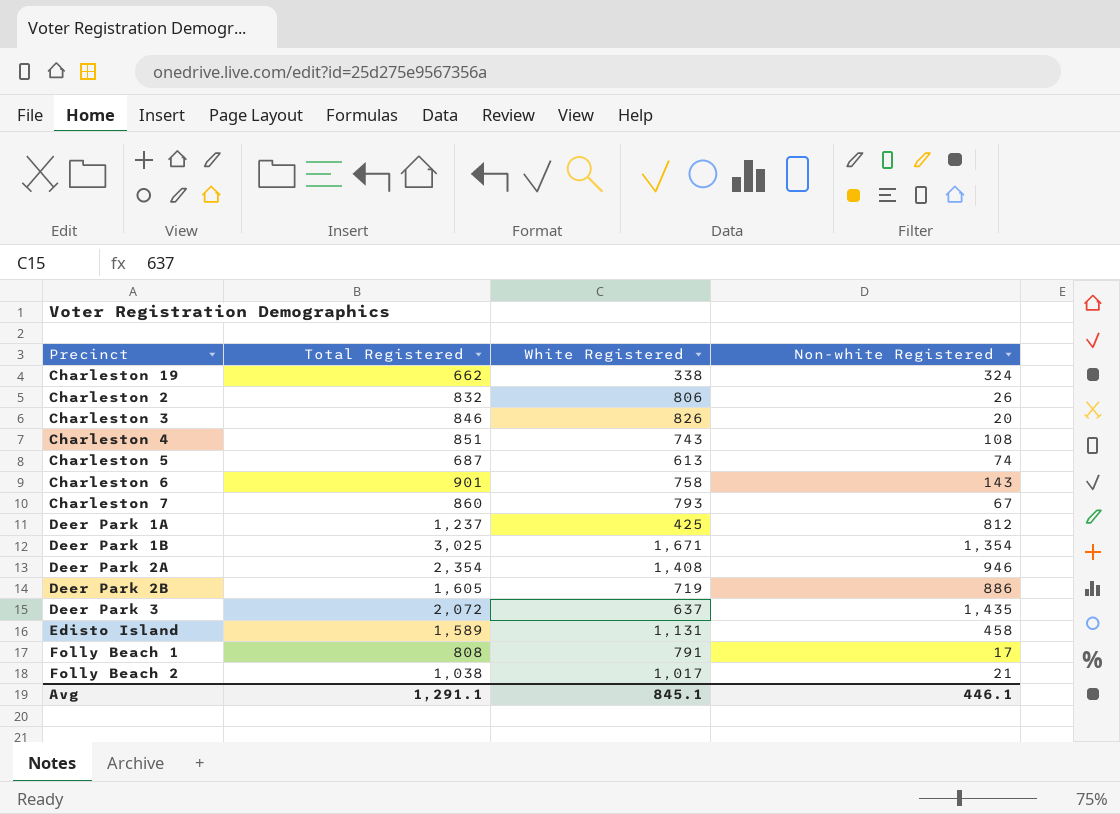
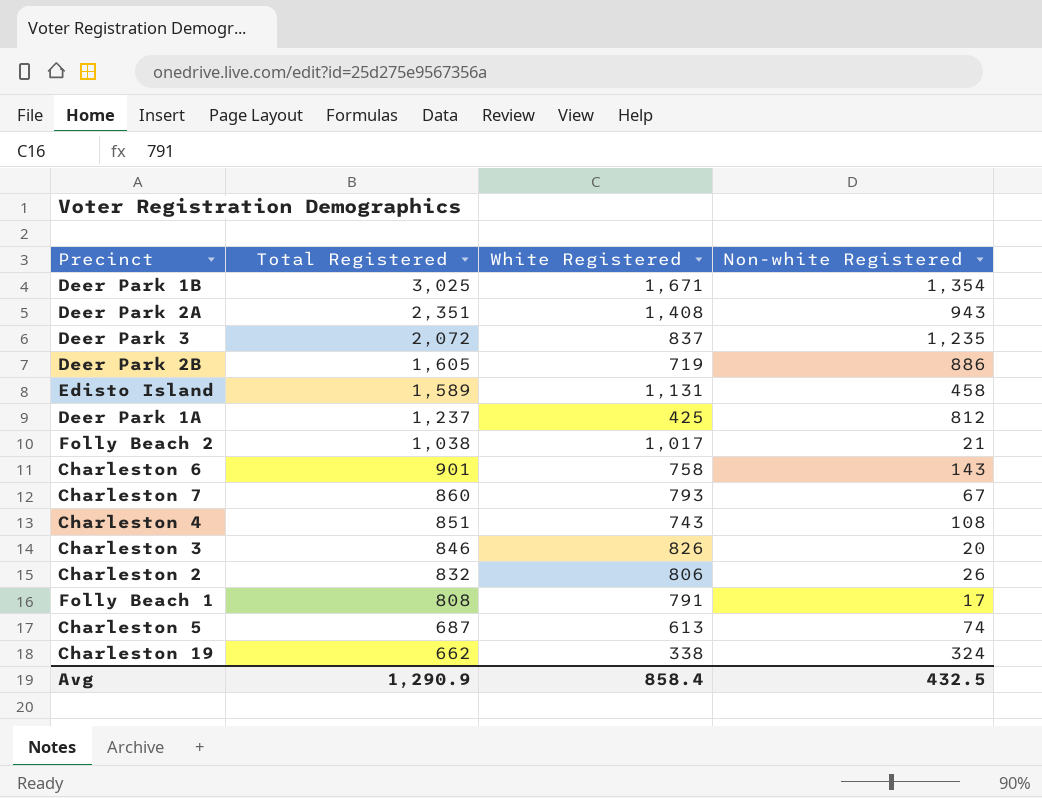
row order: none -> Total Registered descending
Deer Park 2A | Total Registered: 2,354 -> 2,351
Deer Park 2A | Non-white Registered: 946 -> 943
Deer Park 3 | White Registered: 637 -> 837
Deer Park 3 | Non-white Registered: 1,435 -> 1,235
Avg | Total Registered: 1,291.1 -> 1,290.9
Avg | White Registered: 845.1 -> 858.4
Avg | Non-white Registered: 446.1 -> 432.5

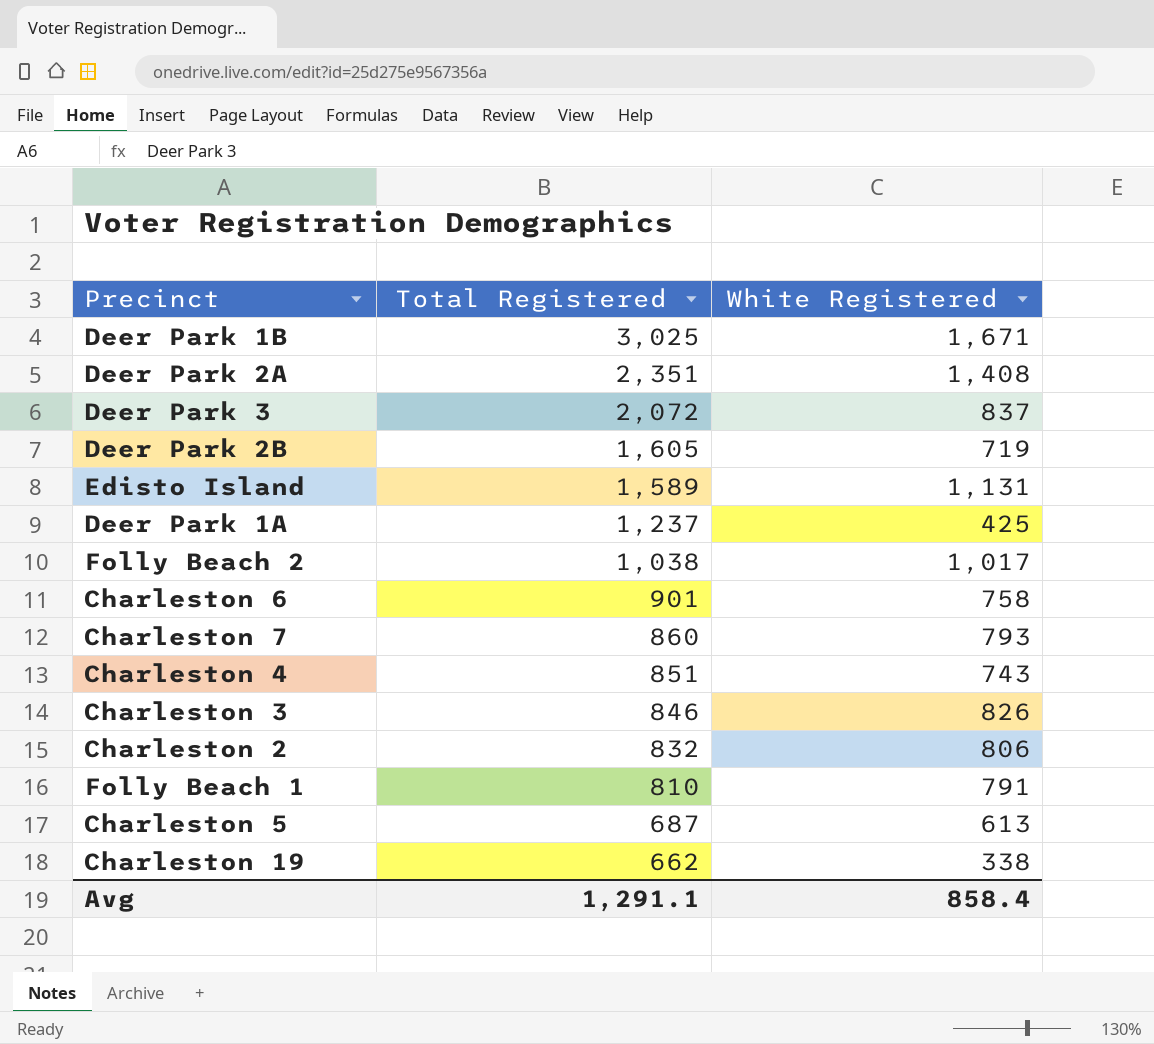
column Non-white Registered | formula: [Total Registered] - [White Registered] -> none
Folly Beach 1 | Total Registered: 808 -> 810
Avg | Total Registered: 1,290.9 -> 1,291.1

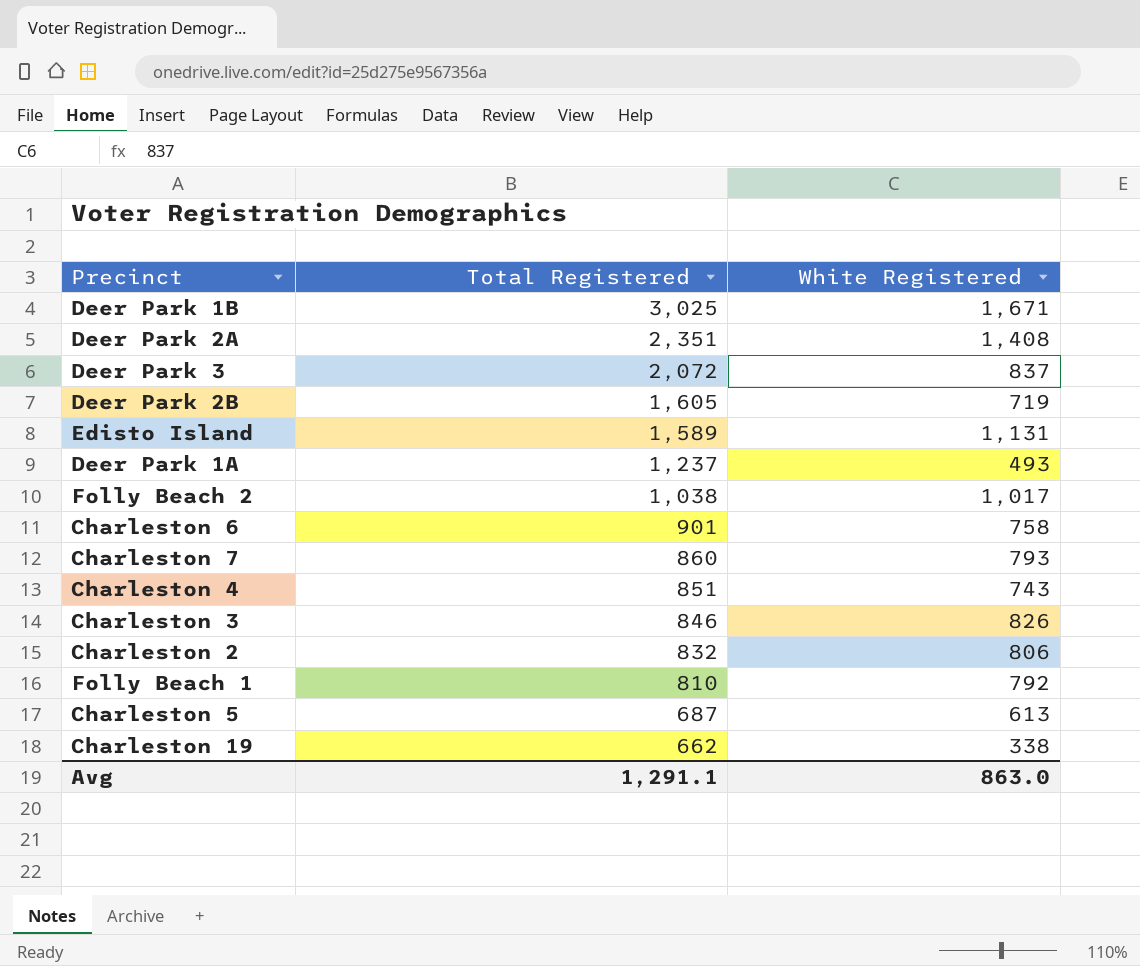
Deer Park 1A | White Registered: 425 -> 493
Folly Beach 1 | White Registered: 791 -> 792
Avg | White Registered: 858.4 -> 863.0

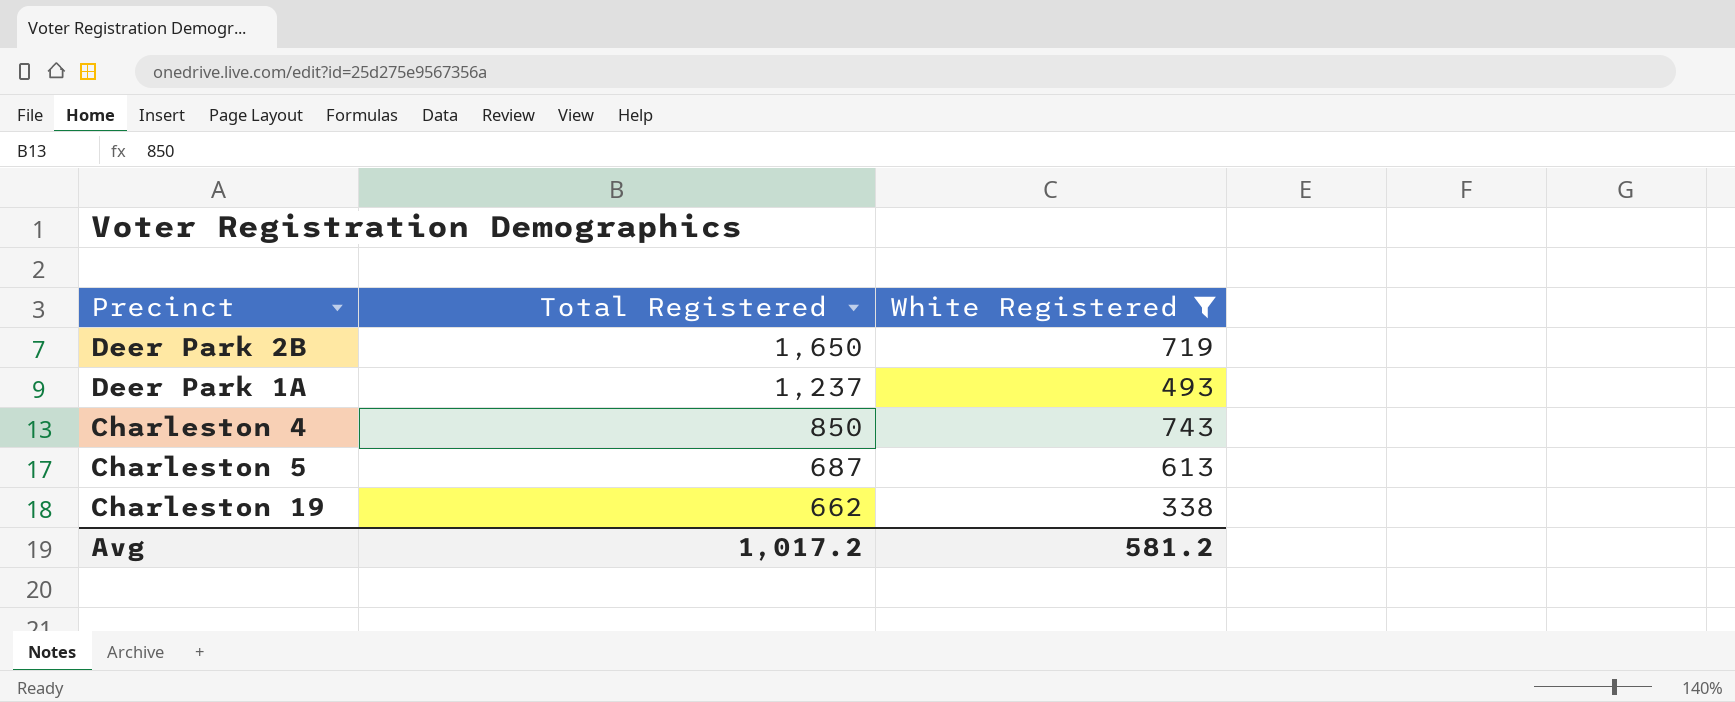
filter: none -> White Registered <= 743
Deer Park 2B | Total Registered: 1,605 -> 1,650
Charleston 4 | Total Registered: 851 -> 850
Avg | Total Registered: 1,291.1 -> 1,017.2
Avg | White Registered: 863.0 -> 581.2

